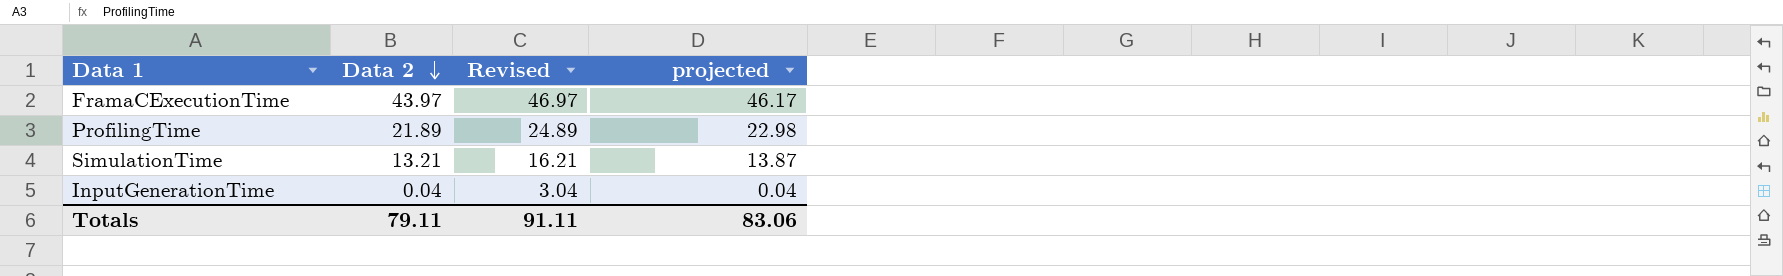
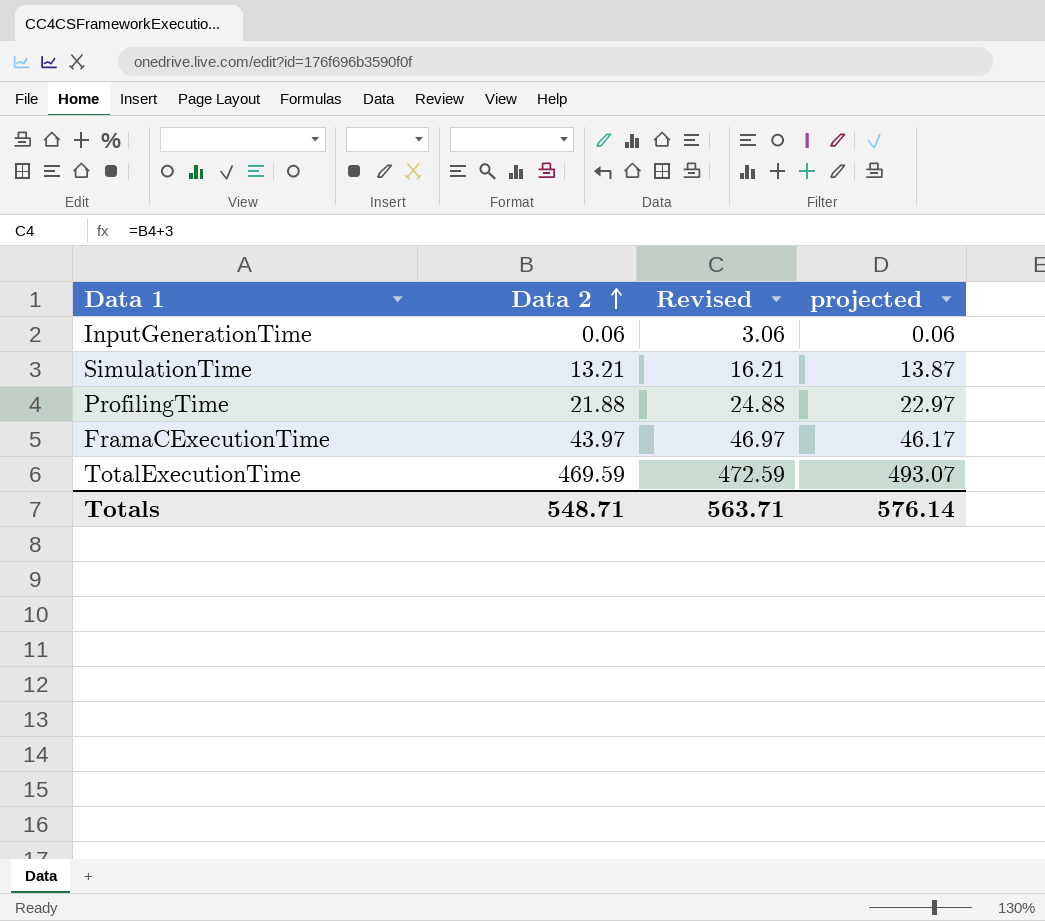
row order: Data 2 descending -> Data 2 ascending
InputGenerationTime | Data 2: 0.04 -> 0.06
InputGenerationTime | Revised: 3.04 -> 3.06
InputGenerationTime | projected: 0.04 -> 0.06
ProfilingTime | Data 2: 21.89 -> 21.88
ProfilingTime | Revised: 24.89 -> 24.88
ProfilingTime | projected: 22.98 -> 22.97
row TotalExecutionTime: none -> 469.59 | 472.59 | 493.07
Totals | Data 2: 79.11 -> 548.71
Totals | Revised: 91.11 -> 563.71
Totals | projected: 83.06 -> 576.14

